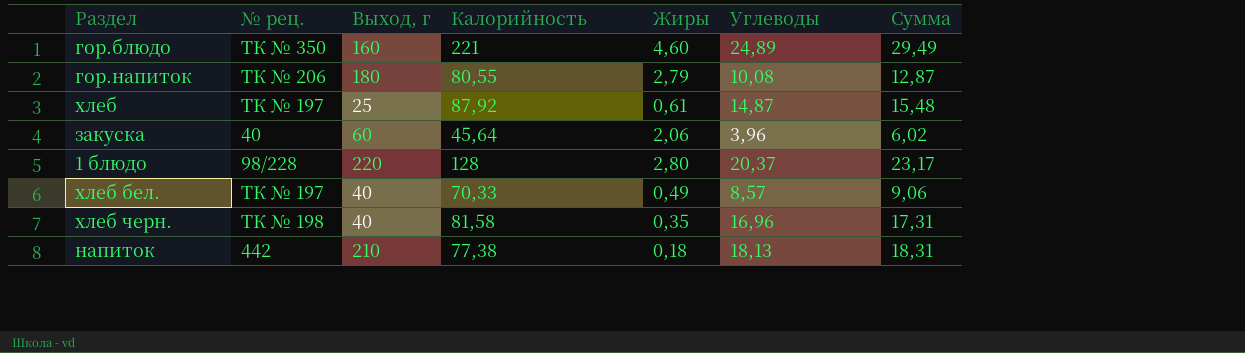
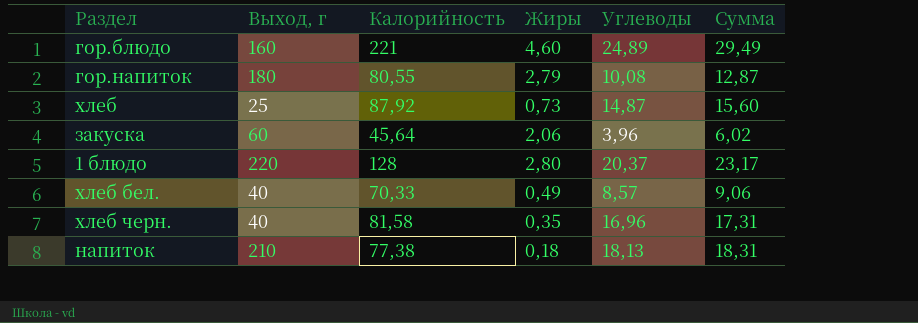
column № рец. | position: 2 -> none
хлеб | Жиры: 0,61 -> 0,73
хлеб | Сумма: 15,48 -> 15,60

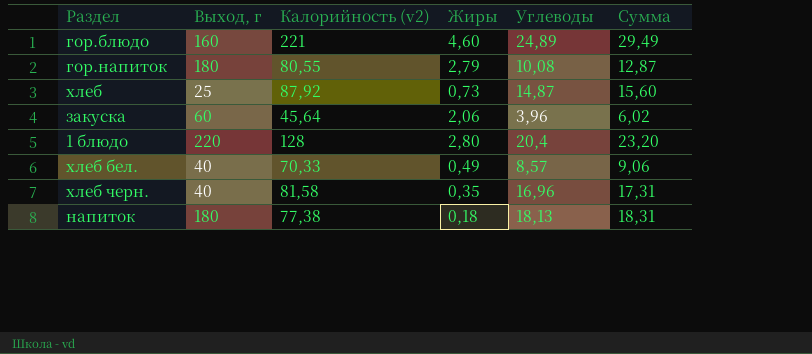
column name: Калорийность -> Калорийность (v2)
1 блюдо | Углеводы: 20,37 -> 20,4
1 блюдо | Сумма: 23,17 -> 23,20
напиток | Выход, г: 210 -> 180

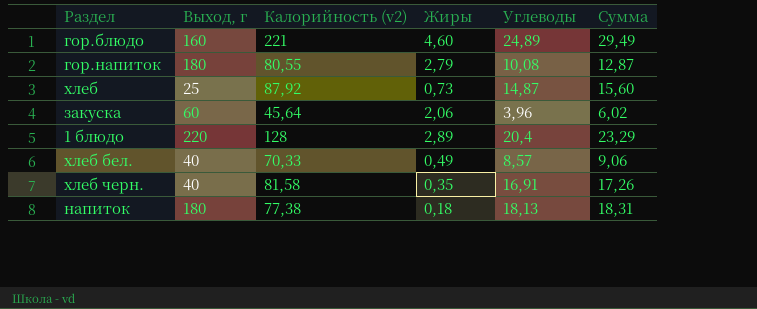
1 блюдо | Жиры: 2,80 -> 2,89
1 блюдо | Сумма: 23,20 -> 23,29
хлеб черн. | Углеводы: 16,96 -> 16,91
хлеб черн. | Сумма: 17,31 -> 17,26

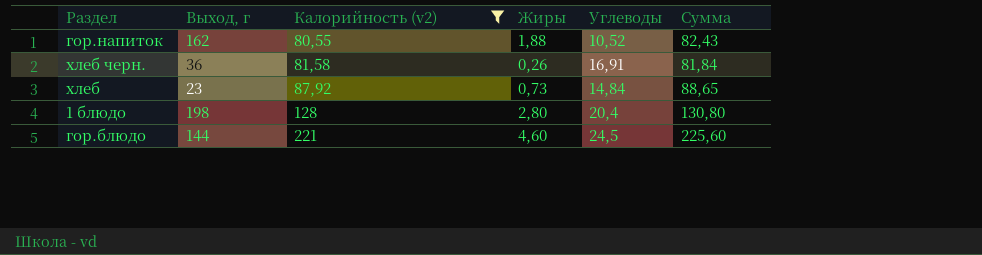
filter: none -> Калорийность (v2) >= 80,55
row order: none -> Калорийность (v2) ascending
column Сумма | formula: [Жиры] + [Углеводы] -> [Калорийность (v2)] + [Жиры]
гор.напиток | Выход, г: 180 -> 162
гор.напиток | Жиры: 2,79 -> 1,88
гор.напиток | Углеводы: 10,08 -> 10,52
хлеб черн. | Выход, г: 40 -> 36
хлеб черн. | Жиры: 0,35 -> 0,26
хлеб | Выход, г: 25 -> 23
хлеб | Углеводы: 14,87 -> 14,84
1 блюдо | Выход, г: 220 -> 198
1 блюдо | Жиры: 2,89 -> 2,80
гор.блюдо | Выход, г: 160 -> 144
гор.блюдо | Углеводы: 24,89 -> 24,5

